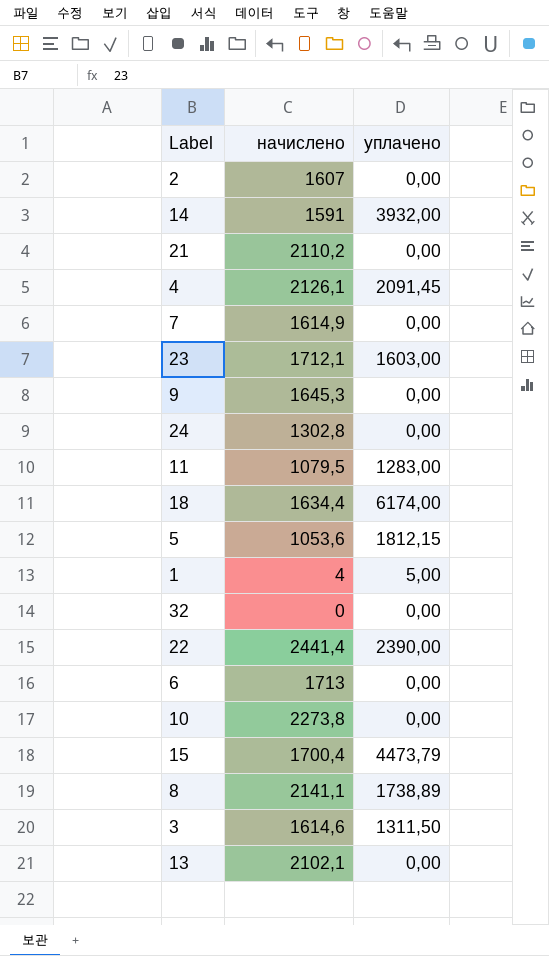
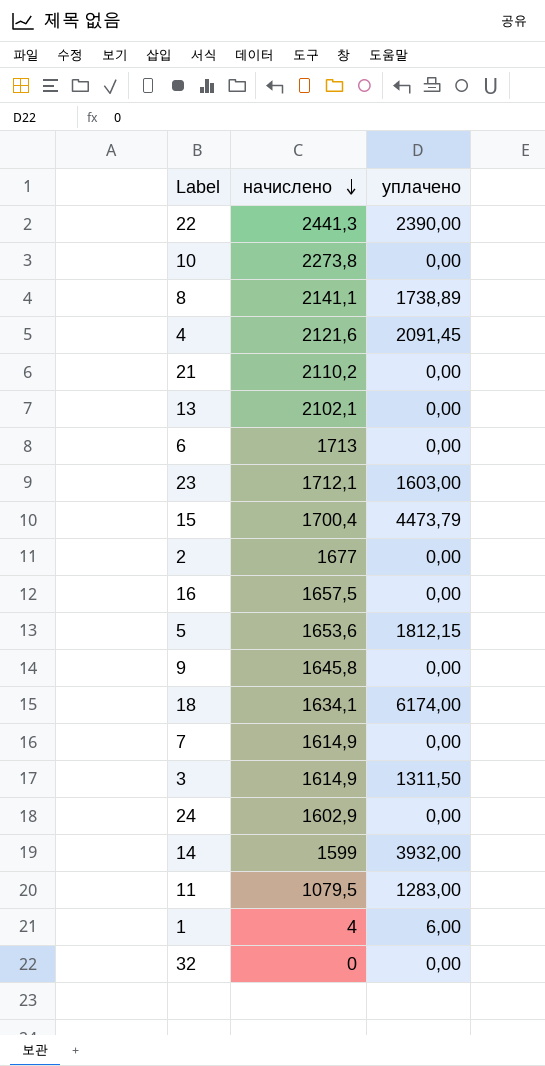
row order: none -> начислено descending
22 | начислено: 2441,4 -> 2441,3
4 | начислено: 2126,1 -> 2121,6
2 | начислено: 1607 -> 1677
row 16: none -> 1657,5 | 0,00
5 | начислено: 1053,6 -> 1653,6
9 | начислено: 1645,3 -> 1645,8
18 | начислено: 1634,4 -> 1634,1
3 | начислено: 1614,6 -> 1614,9
24 | начислено: 1302,8 -> 1602,9
14 | начислено: 1591 -> 1599
1 | уплачено: 5,00 -> 6,00

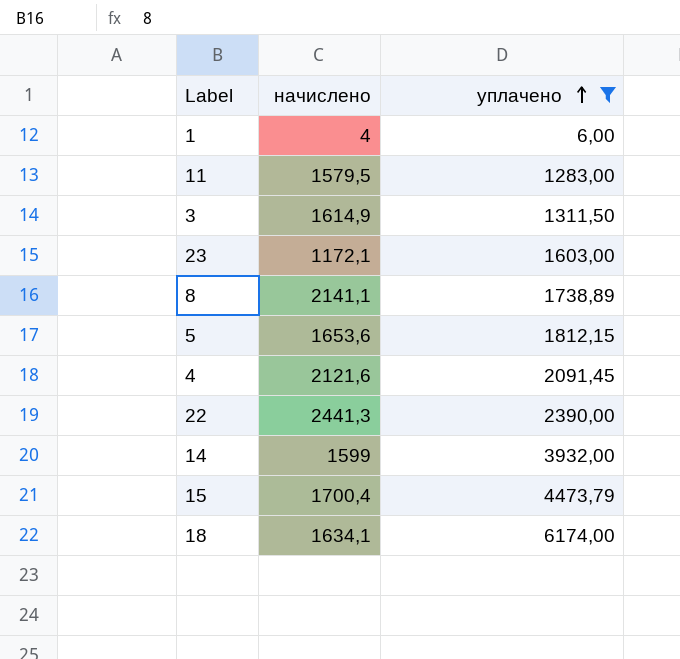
filter: none -> уплачено != 0,00
row order: начислено descending -> уплачено ascending
11 | начислено: 1079,5 -> 1579,5
23 | начислено: 1712,1 -> 1172,1

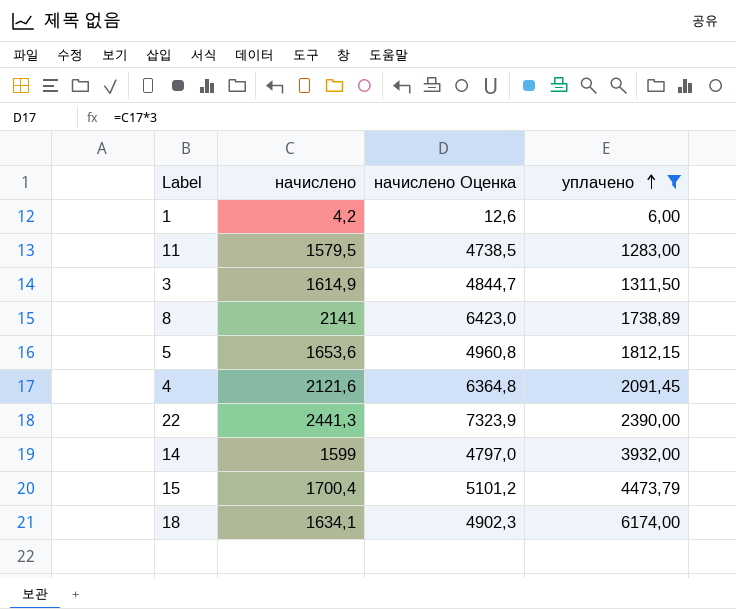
column начислено Оценка | formula: none -> [начислено] * 3
row 23: 1172,1 | 1603,00 -> none
1 | начислено: 4 -> 4,2
8 | начислено: 2141,1 -> 2141

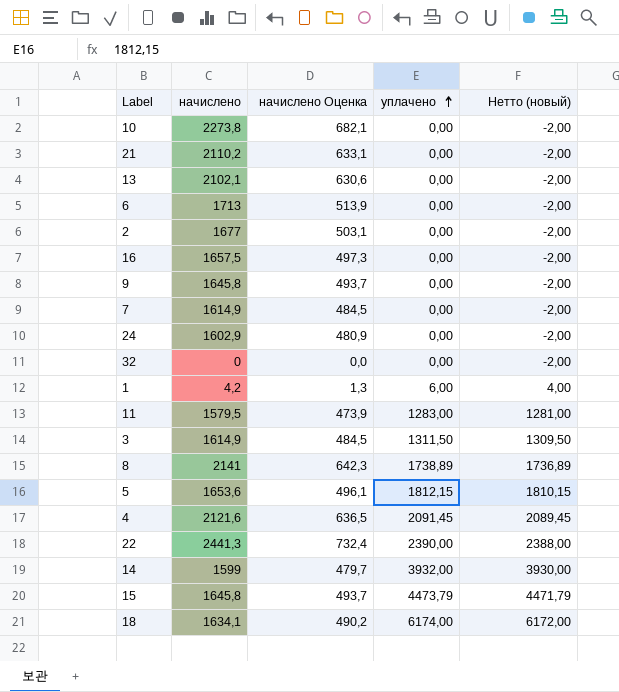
filter: уплачено != 0,00 -> none
column начислено Оценка | formula: [начислено] * 3 -> [начислено] * 0,3
column Нетто (новый) | formula: none -> [уплачено] - 2
15 | начислено: 1700,4 -> 1645,8

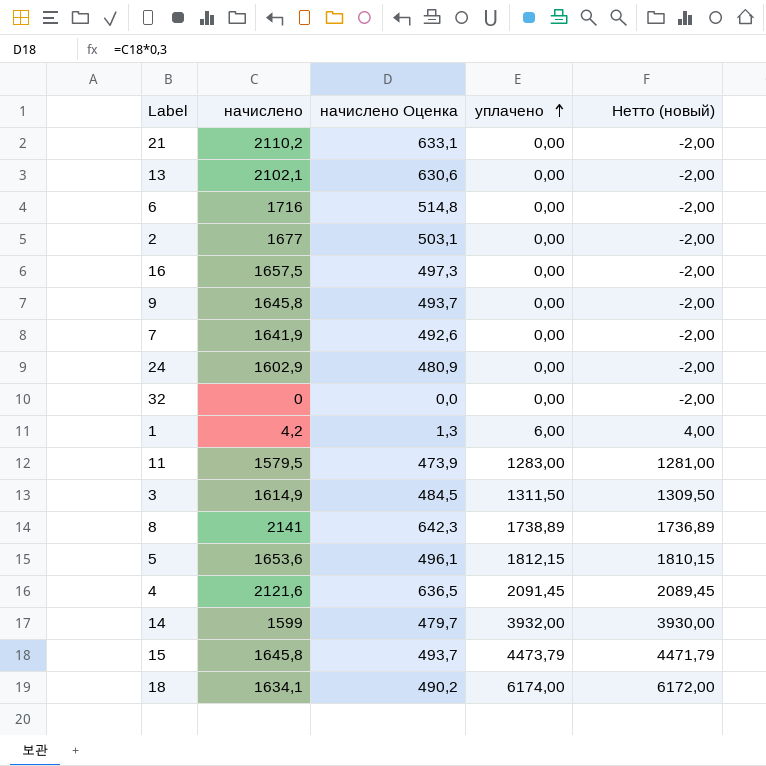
row 10: 2273,8 | 682,1 | 0,00 | -2,00 -> none
row 22: 2441,3 | 732,4 | 2390,00 | 2388,00 -> none
6 | начислено: 1713 -> 1716
6 | начислено Оценка: 513,9 -> 514,8
7 | начислено: 1614,9 -> 1641,9
7 | начислено Оценка: 484,5 -> 492,6

